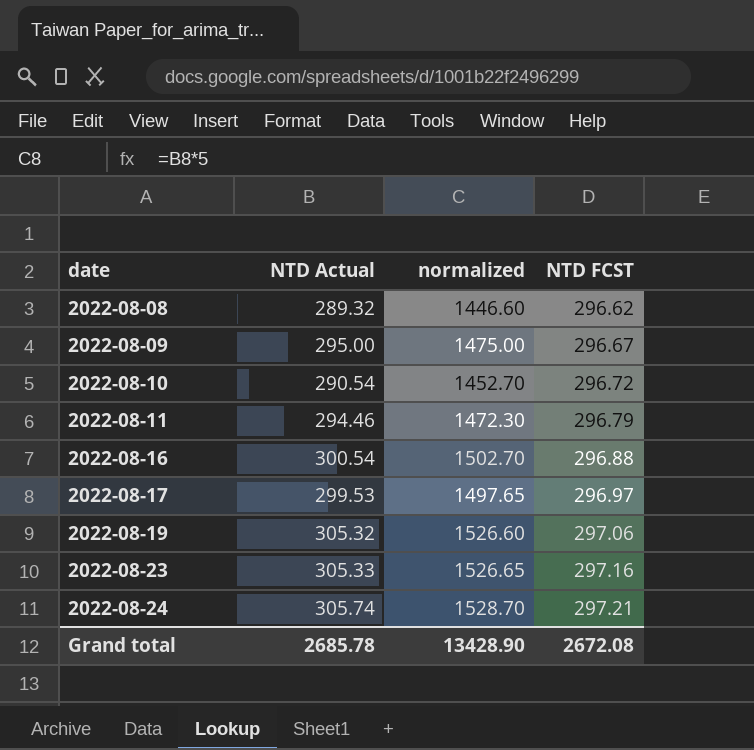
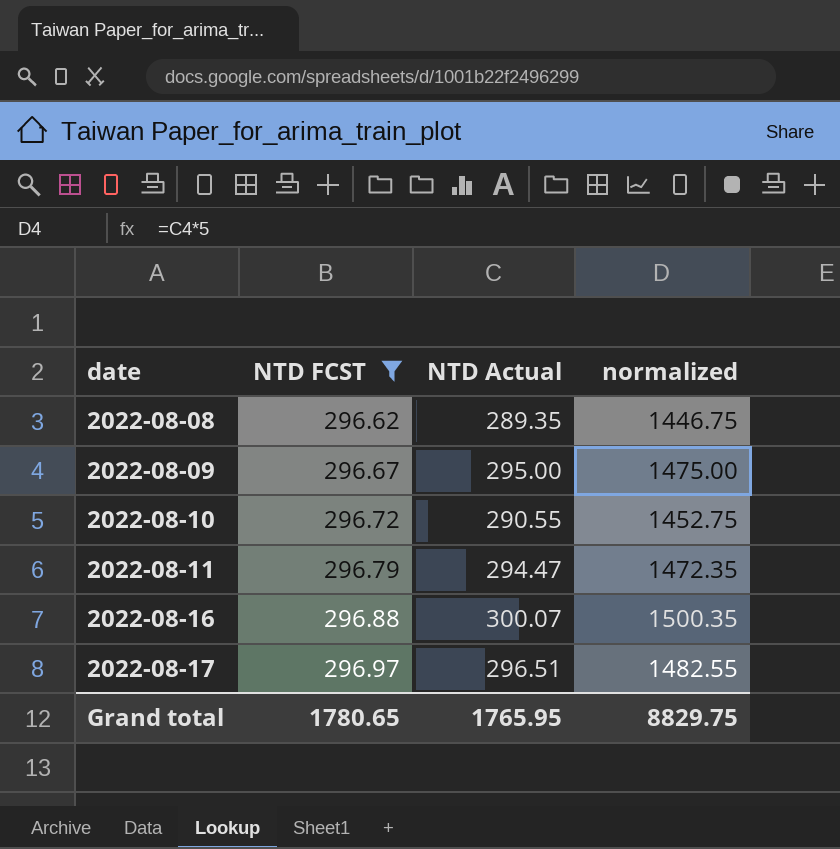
filter: none -> NTD FCST <= 296.97
column NTD FCST | position: 4 -> 2
2022-08-08 | NTD Actual: 289.32 -> 289.35
2022-08-08 | normalized: 1446.60 -> 1446.75
2022-08-10 | NTD Actual: 290.54 -> 290.55
2022-08-10 | normalized: 1452.70 -> 1452.75
2022-08-11 | NTD Actual: 294.46 -> 294.47
2022-08-11 | normalized: 1472.30 -> 1472.35
2022-08-16 | NTD Actual: 300.54 -> 300.07
2022-08-16 | normalized: 1502.70 -> 1500.35
2022-08-17 | NTD Actual: 299.53 -> 296.51
2022-08-17 | normalized: 1497.65 -> 1482.55
Grand total | NTD FCST: 2672.08 -> 1780.65
Grand total | NTD Actual: 2685.78 -> 1765.95
Grand total | normalized: 13428.90 -> 8829.75

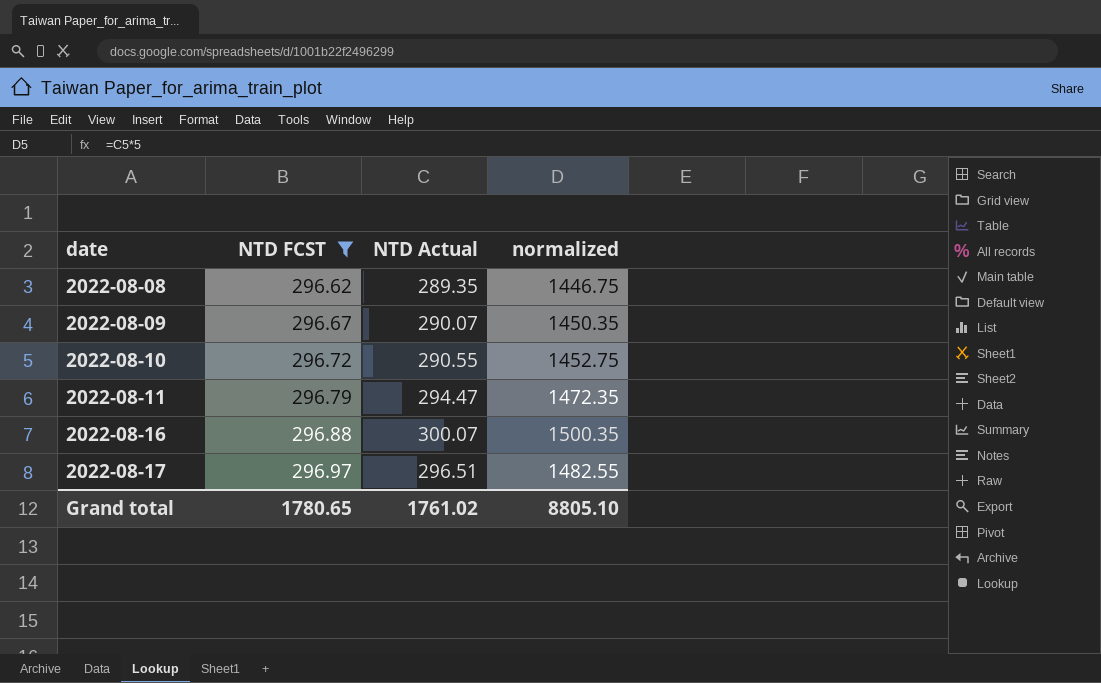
2022-08-09 | NTD Actual: 295.00 -> 290.07
2022-08-09 | normalized: 1475.00 -> 1450.35
Grand total | NTD Actual: 1765.95 -> 1761.02
Grand total | normalized: 8829.75 -> 8805.10

